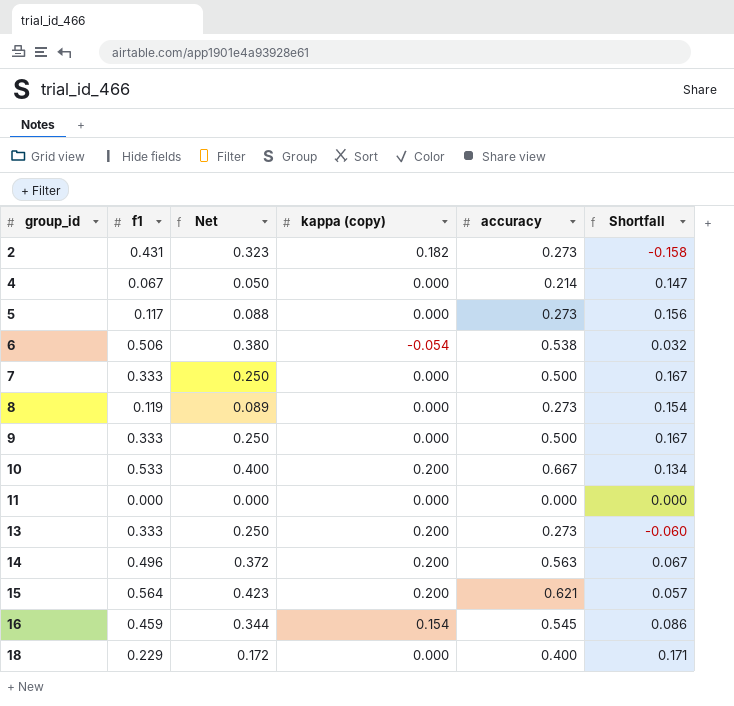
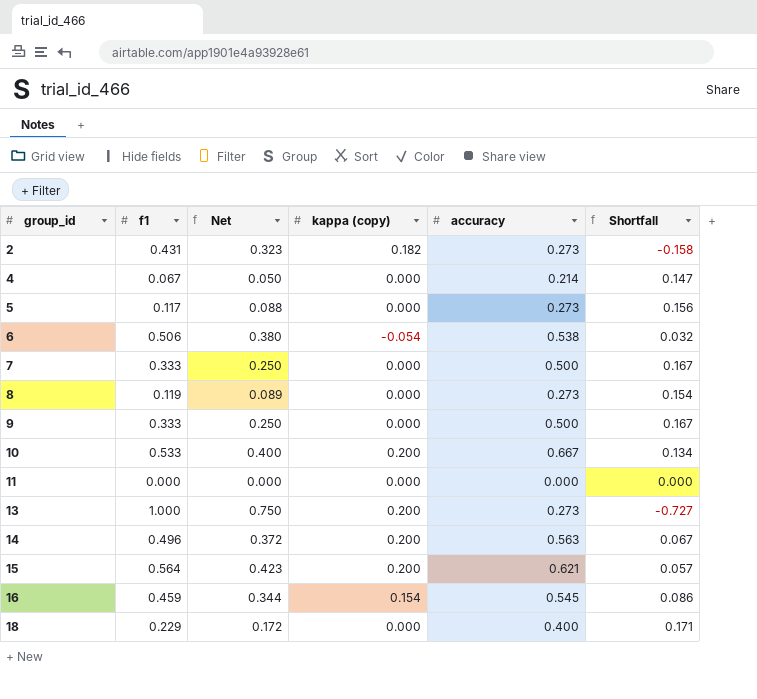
13 | f1: 0.333 -> 1.000
13 | Net: 0.250 -> 0.750
13 | Shortfall: -0.060 -> -0.727

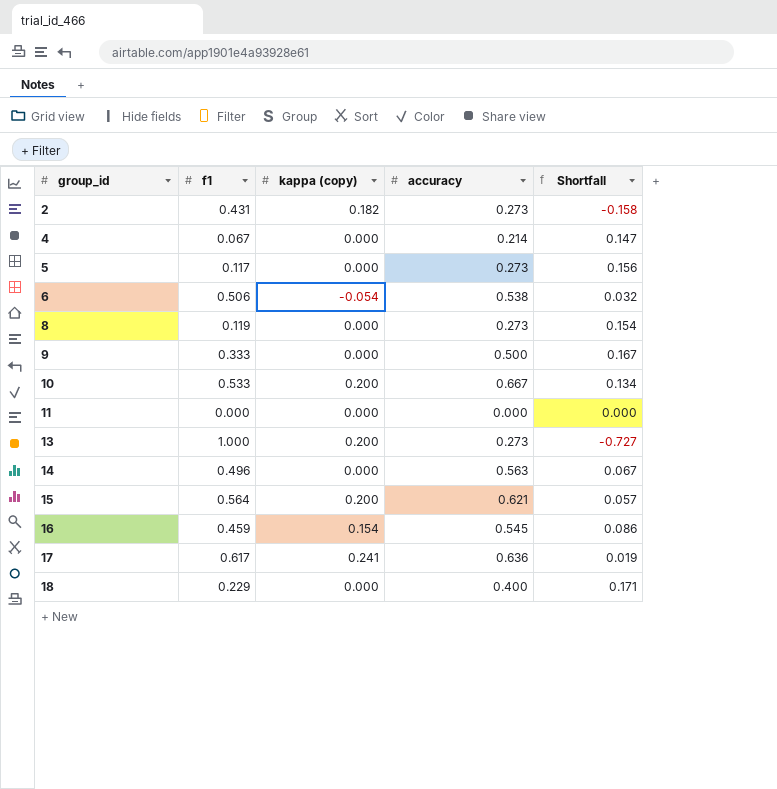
column Net | formula: [f1] * 0.75 -> none
row 7: 0.333 | 0.250 | 0.000 | 0.500 | 0.167 -> none
14 | kappa (copy): 0.200 -> 0.000
row 17: none -> 0.617 | 0.241 | 0.636 | 0.019

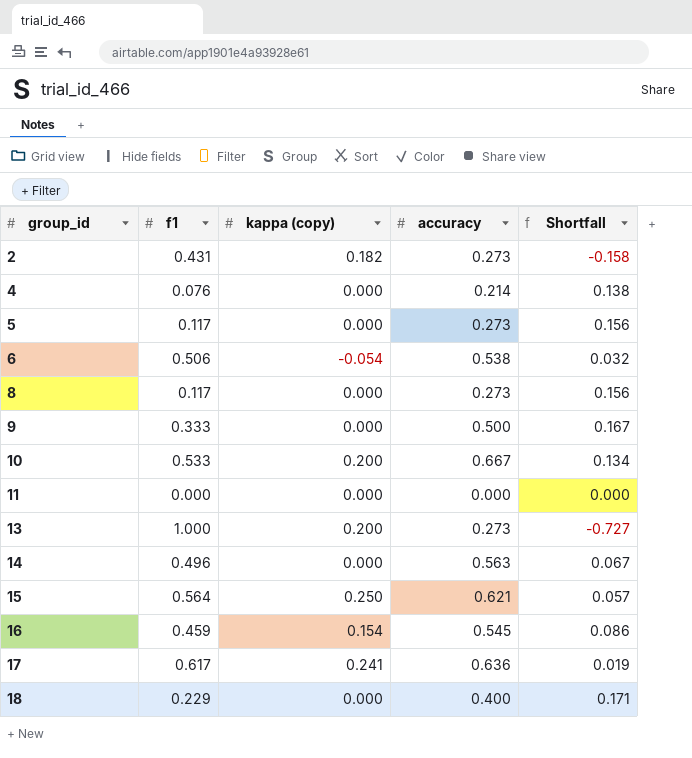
4 | f1: 0.067 -> 0.076
4 | Shortfall: 0.147 -> 0.138
8 | f1: 0.119 -> 0.117
8 | Shortfall: 0.154 -> 0.156
15 | kappa (copy): 0.200 -> 0.250

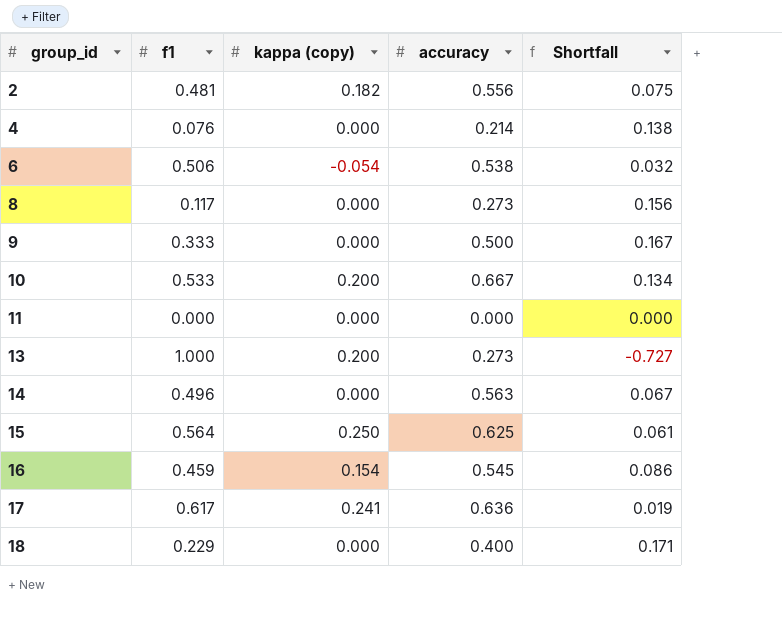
row 5: 0.117 | 0.000 | 0.273 | 0.156 -> none
2 | f1: 0.431 -> 0.481
2 | accuracy: 0.273 -> 0.556
2 | Shortfall: -0.158 -> 0.075
15 | accuracy: 0.621 -> 0.625
15 | Shortfall: 0.057 -> 0.061

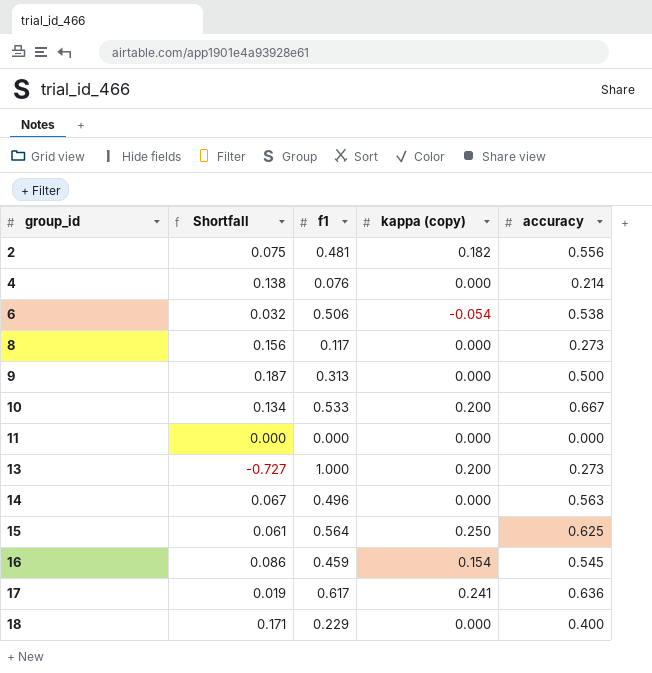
column Shortfall | position: 5 -> 2
9 | Shortfall: 0.167 -> 0.187
9 | f1: 0.333 -> 0.313

